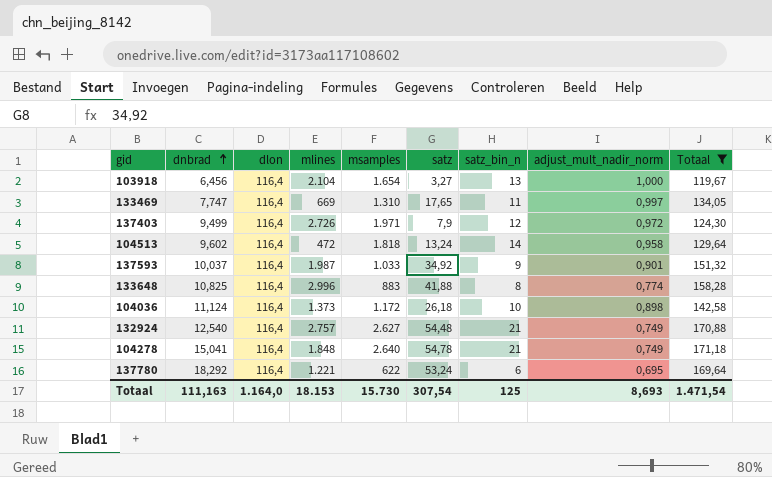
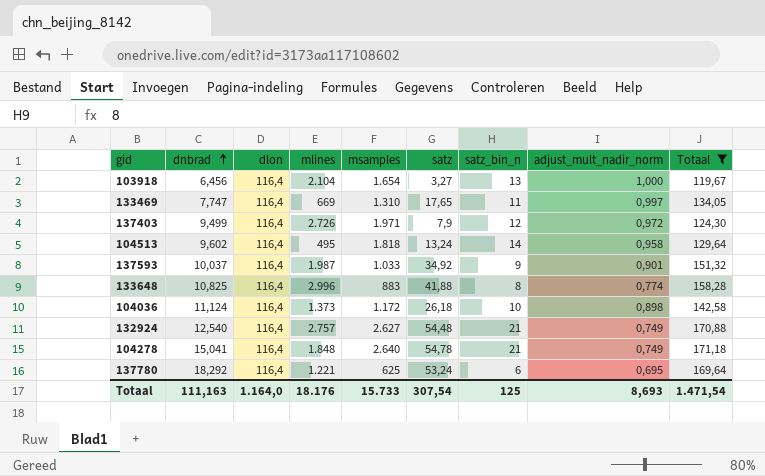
104513 | mlines: 472 -> 495
137780 | msamples: 622 -> 625
Totaal | mlines: 18.153 -> 18.176
Totaal | msamples: 15.730 -> 15.733

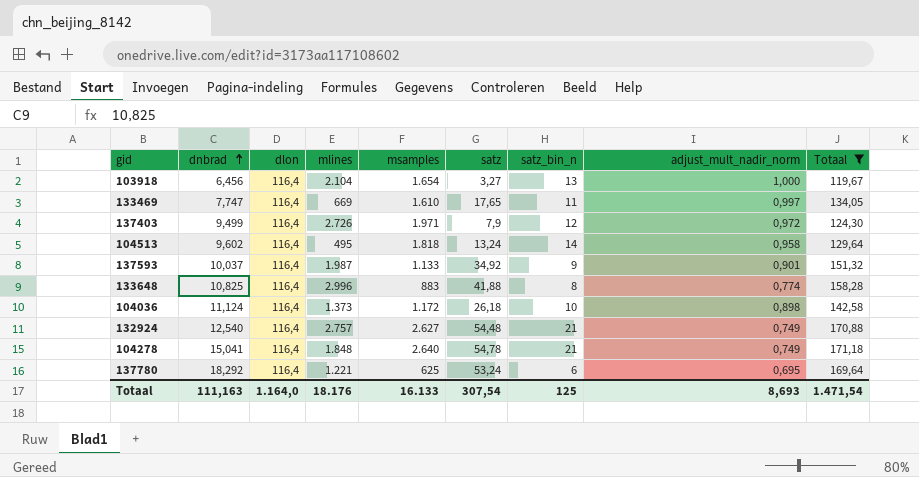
133469 | msamples: 1.310 -> 1.610
137593 | msamples: 1.033 -> 1.133
Totaal | msamples: 15.733 -> 16.133

